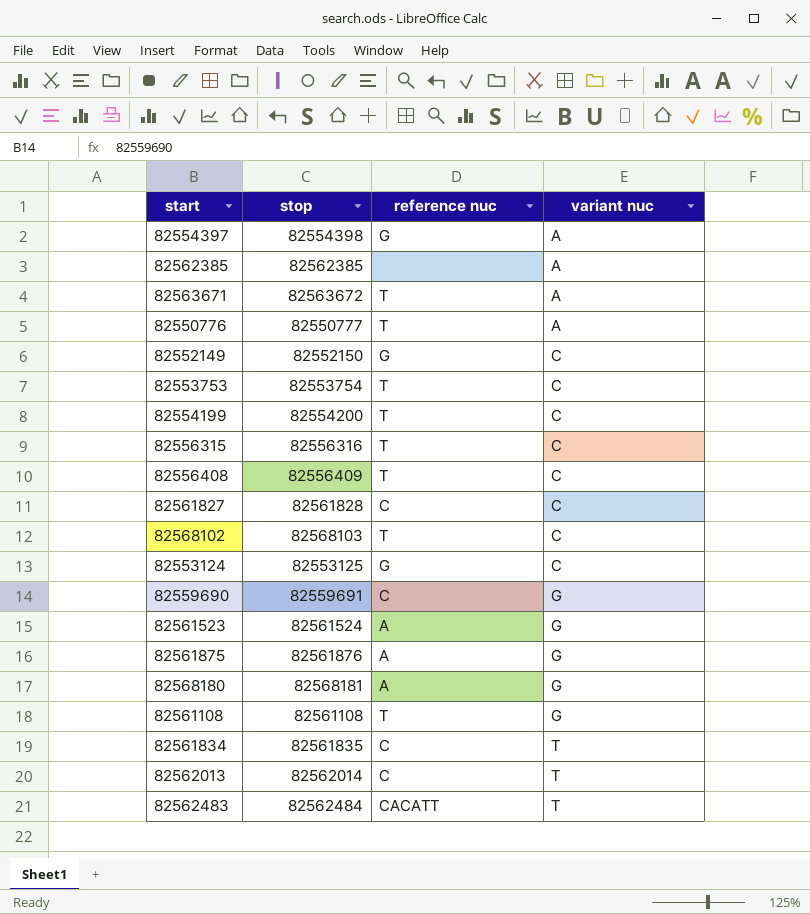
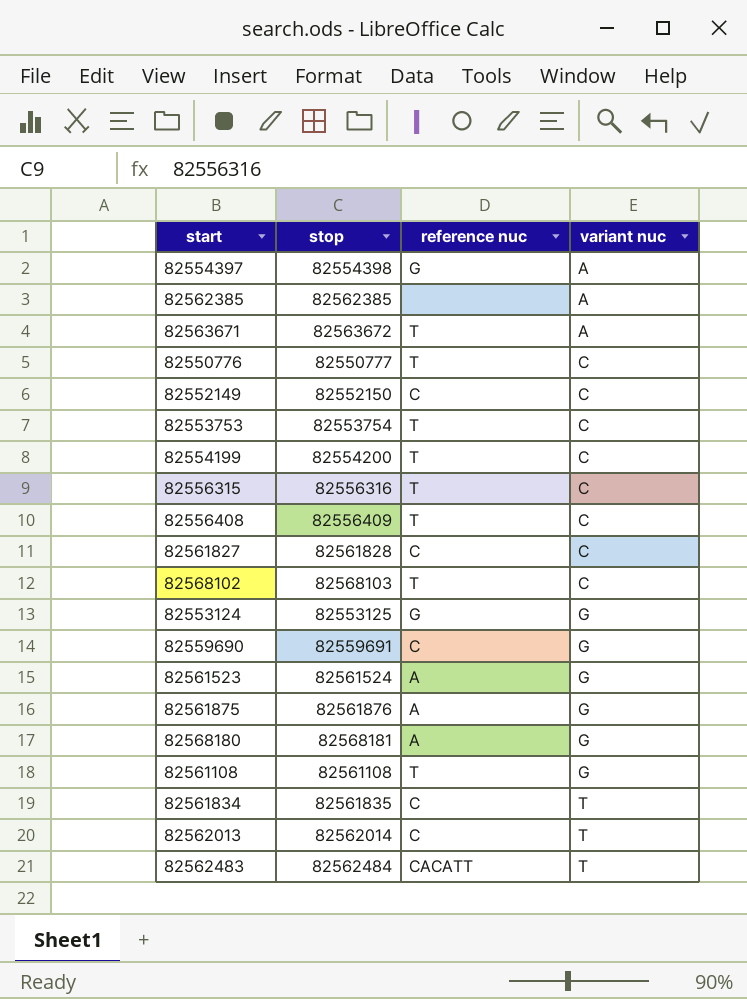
82550776 | variant nuc: A -> C
82552149 | reference nuc: G -> C
82553124 | variant nuc: C -> G

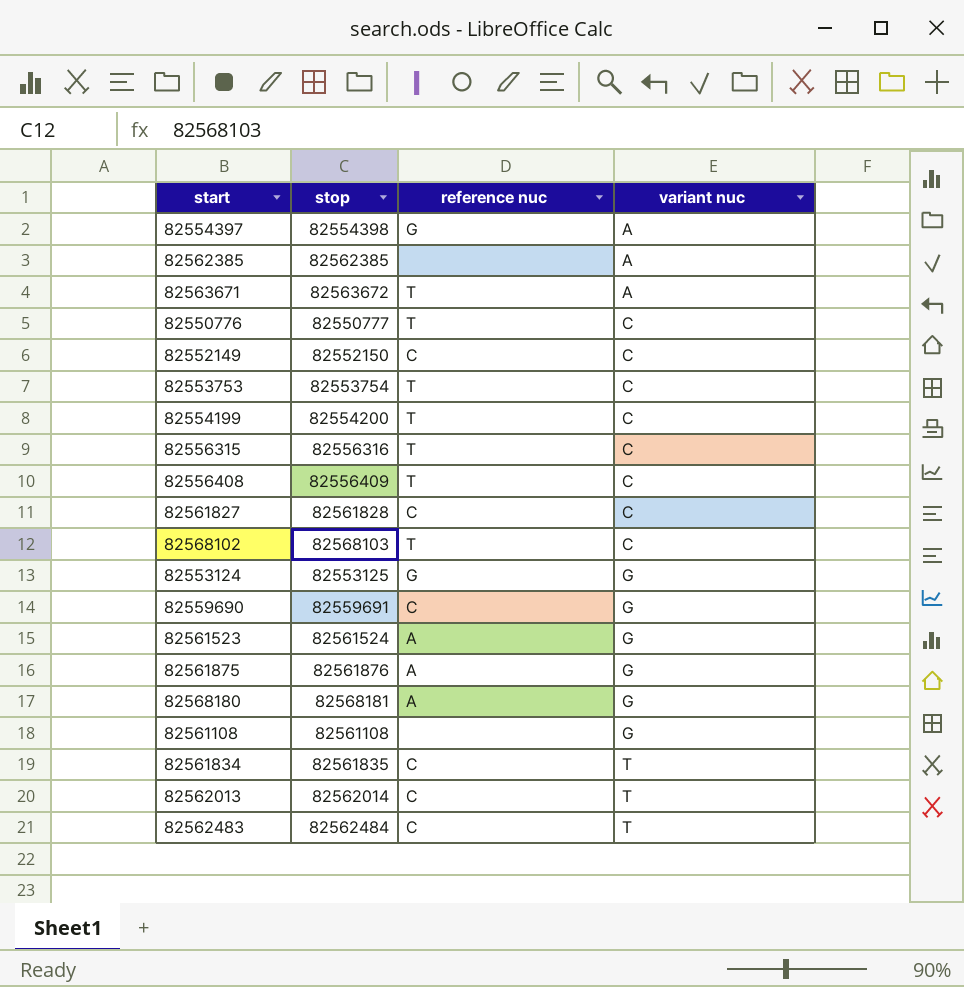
82561108 | reference nuc: T -> none
82562483 | reference nuc: CACATT -> C

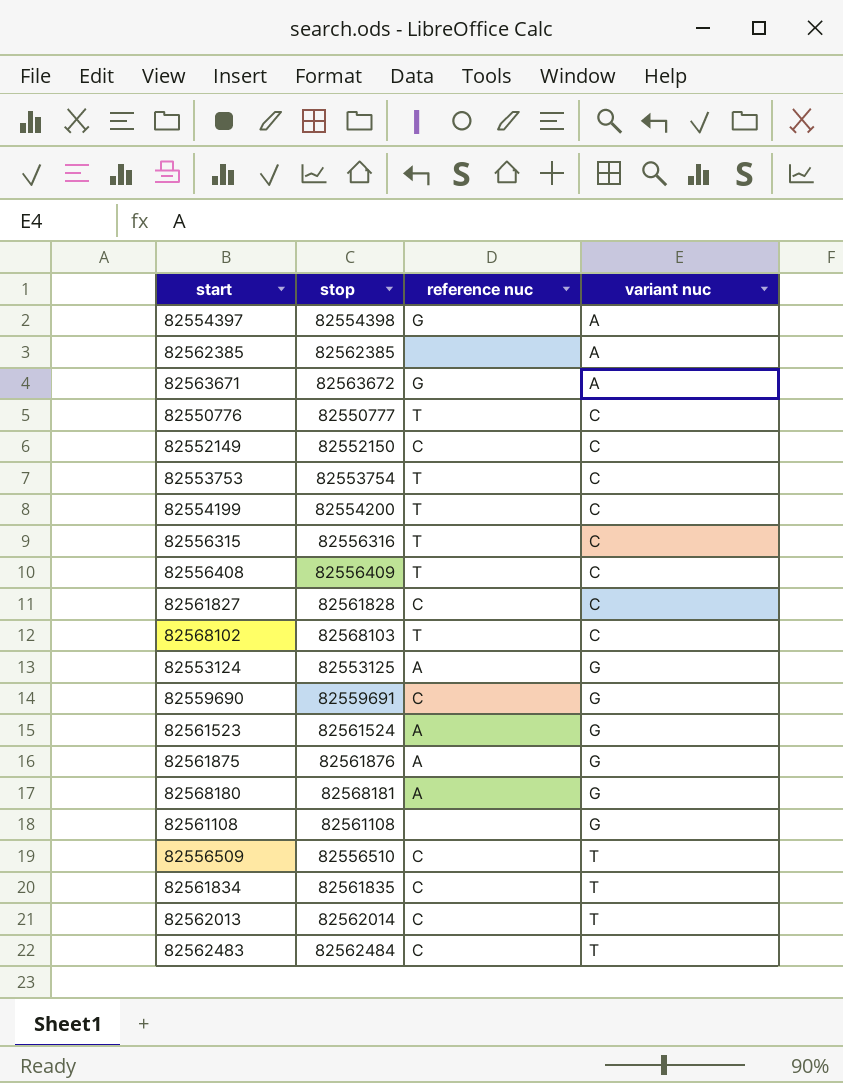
82563671 | reference nuc: T -> G
82553124 | reference nuc: G -> A
row 82556509: none -> 82556510 | C | T

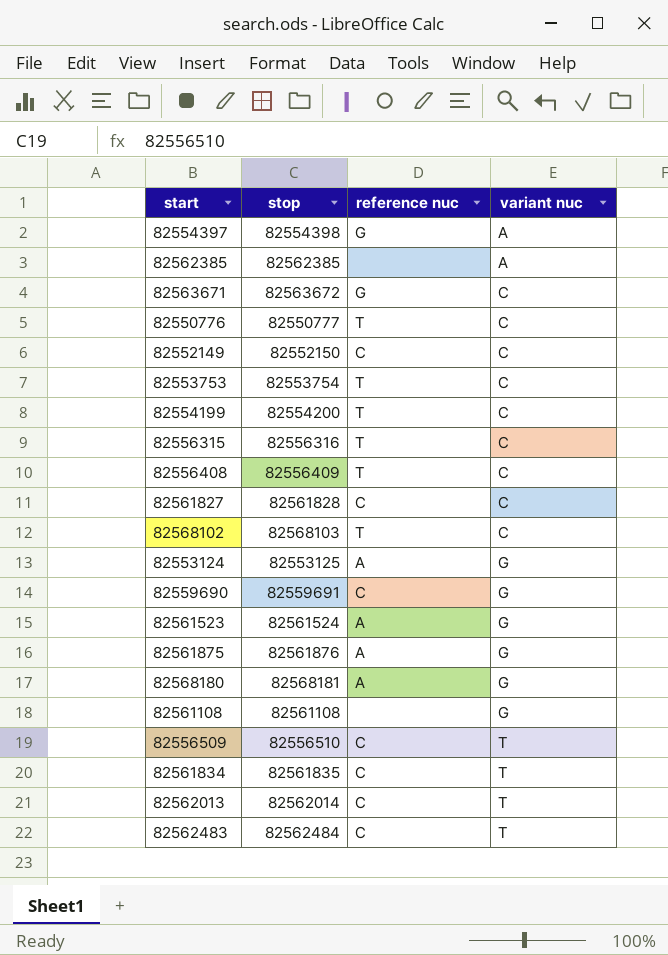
82563671 | variant nuc: A -> C

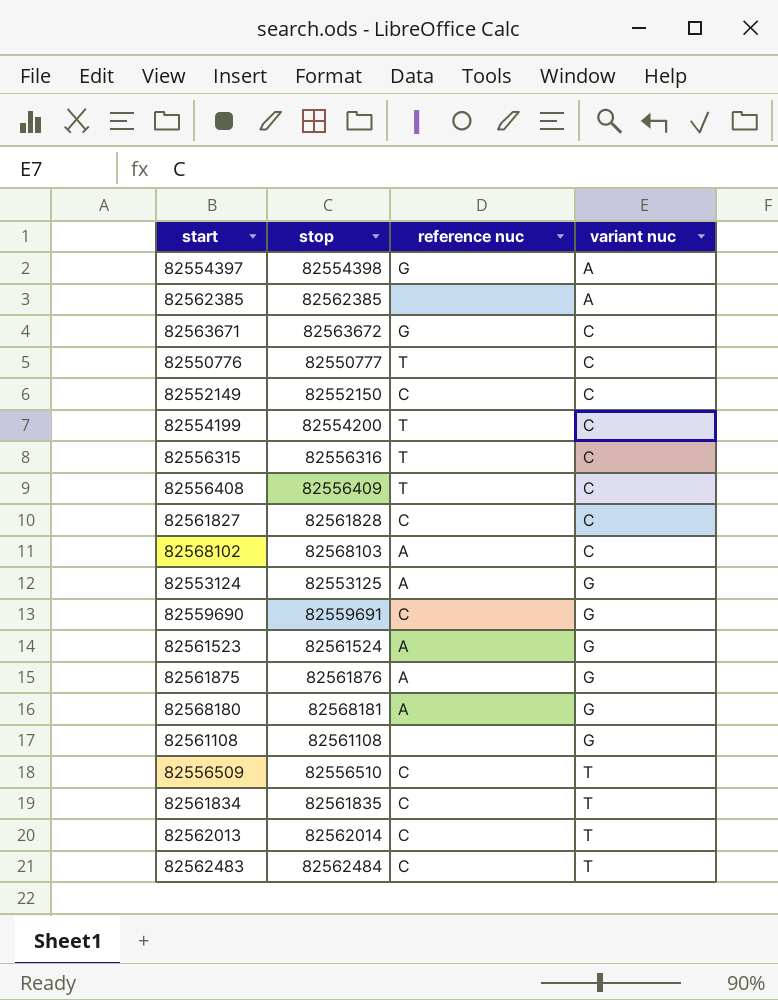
row 82553753: 82553754 | T | C -> none
82568102 | reference nuc: T -> A

